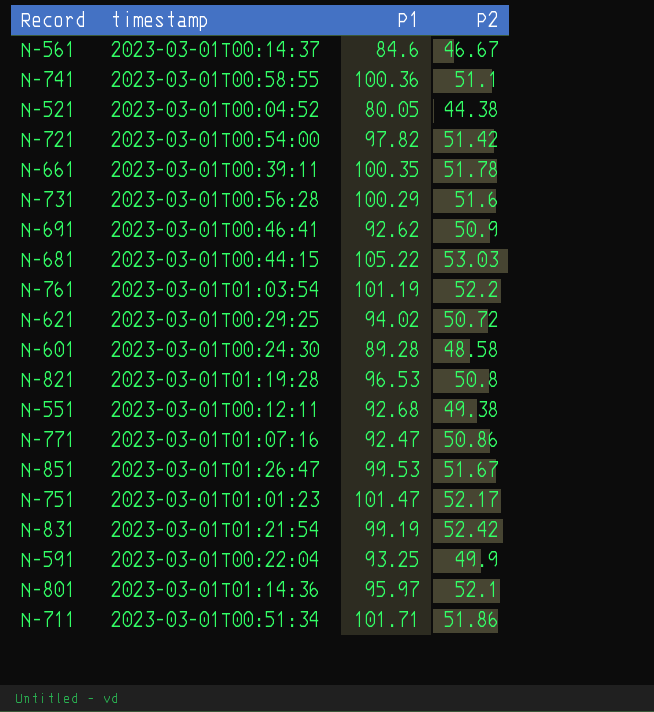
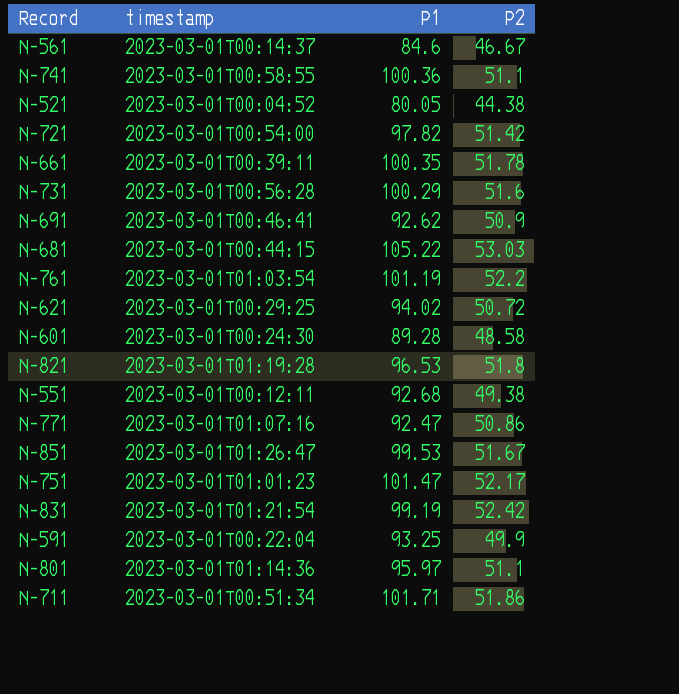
N-821 | P2: 50.8 -> 51.8
N-801 | P2: 52.1 -> 51.1

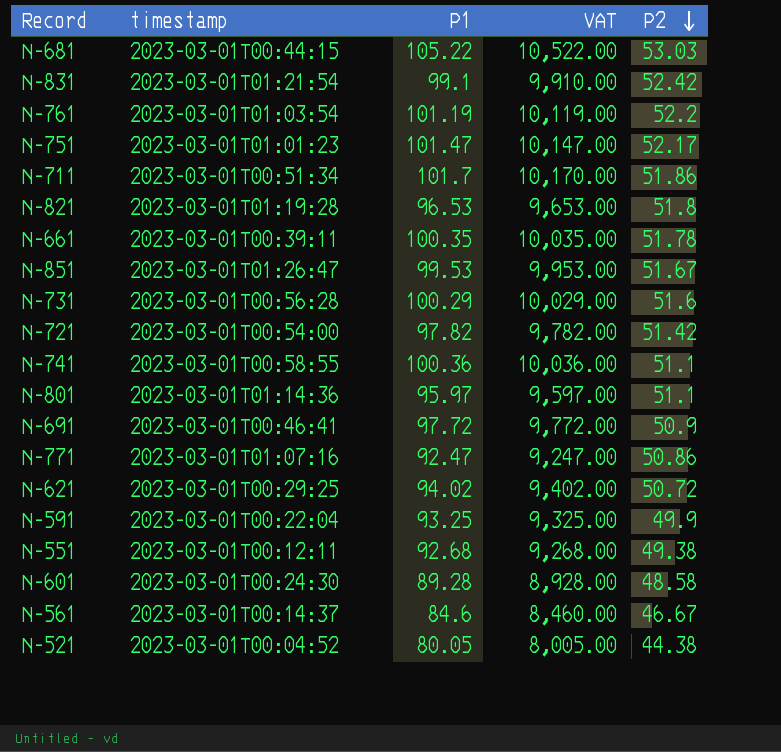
row order: none -> P2 descending
column VAT | formula: none -> [P1] * 100
N-831 | P1: 99.19 -> 99.1
N-711 | P1: 101.71 -> 101.7
N-691 | P1: 92.62 -> 97.72

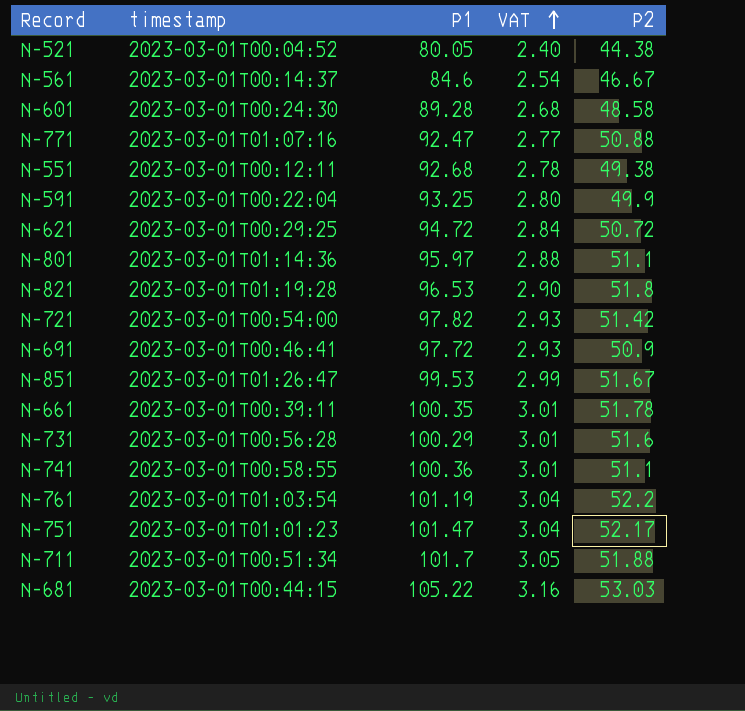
row order: P2 descending -> VAT ascending
column VAT | formula: [P1] * 100 -> [P1] * 0.03
row N-831: 2023-03-01T01:21:54 | 99.1 | 9,910.00 | 52.42 -> none
N-771 | P2: 50.86 -> 50.88
N-621 | P1: 94.02 -> 94.72
N-711 | P2: 51.86 -> 51.88

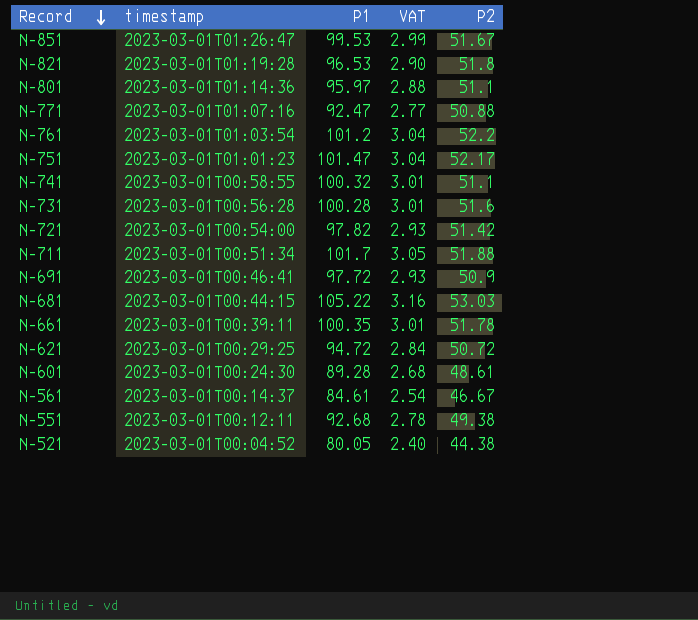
row order: VAT ascending -> Record descending
row N-591: 2023-03-01T00:22:04 | 93.25 | 2.80 | 49.9 -> none
N-761 | P1: 101.19 -> 101.2
N-741 | P1: 100.36 -> 100.32
N-731 | P1: 100.29 -> 100.28
N-601 | P2: 48.58 -> 48.61
N-561 | P1: 84.6 -> 84.61

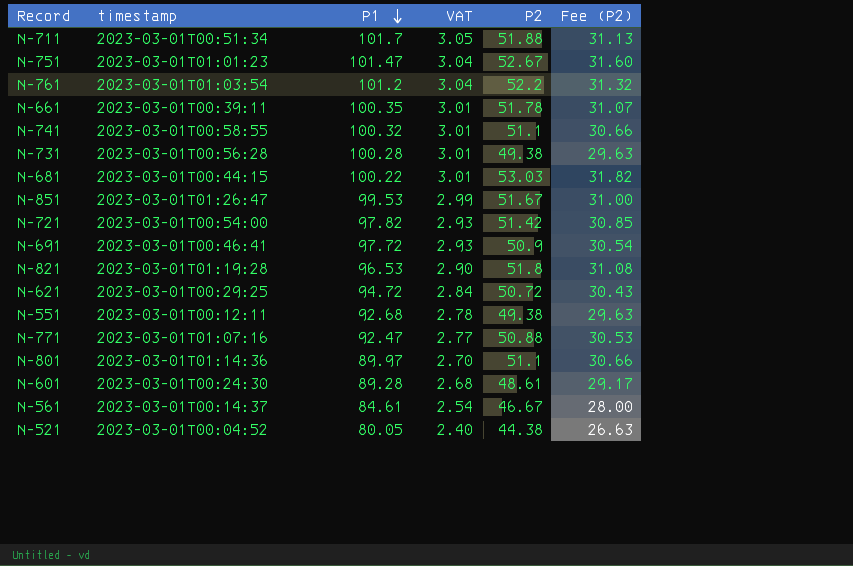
row order: Record descending -> P1 descending
column Fee (P2) | formula: none -> [P2] * 0.6
N-751 | P2: 52.17 -> 52.67
N-731 | P2: 51.6 -> 49.38
N-681 | P1: 105.22 -> 100.22
N-681 | VAT: 3.16 -> 3.01
N-801 | P1: 95.97 -> 89.97
N-801 | VAT: 2.88 -> 2.70

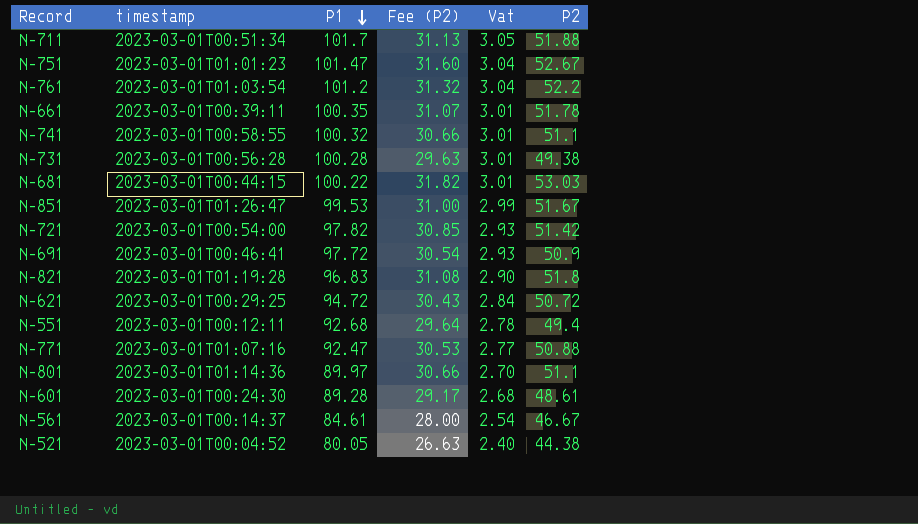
column Fee (P2) | position: 6 -> 4
column name: VAT -> Vat
N-821 | P1: 96.53 -> 96.83
N-551 | Fee (P2): 29.63 -> 29.64
N-551 | P2: 49.38 -> 49.4

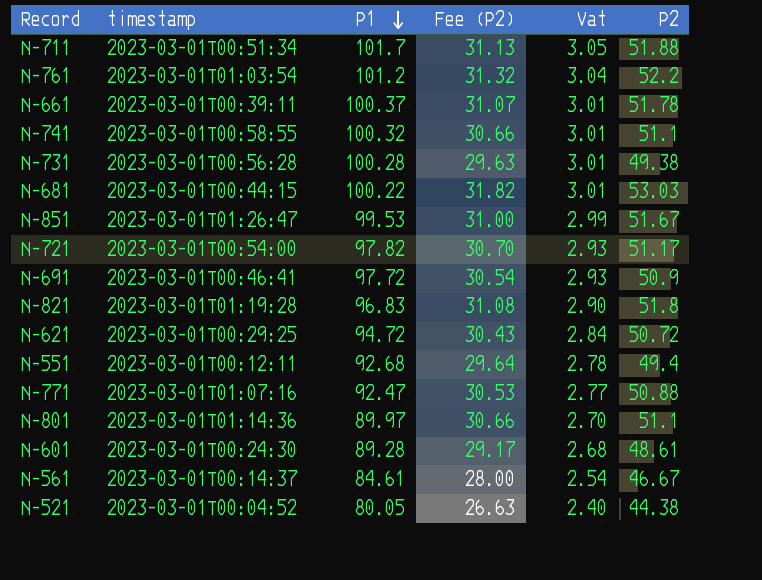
row N-751: 2023-03-01T01:01:23 | 101.47 | 31.60 | 3.04 | 52.67 -> none
N-661 | P1: 100.35 -> 100.37
N-721 | Fee (P2): 30.85 -> 30.70
N-721 | P2: 51.42 -> 51.17

